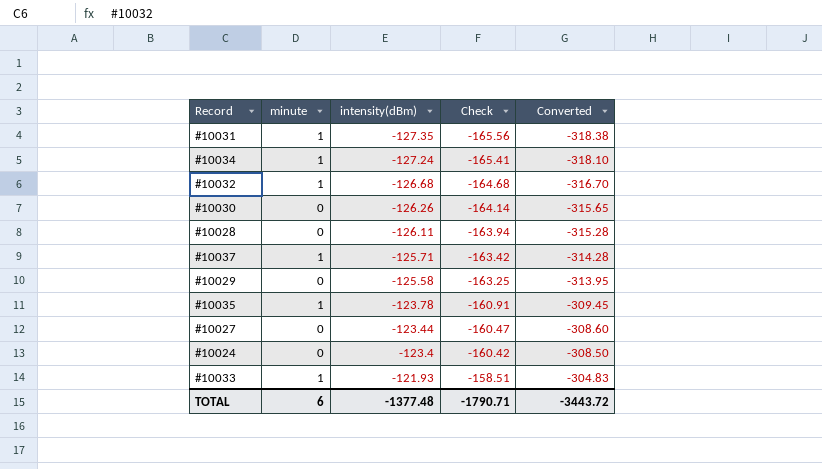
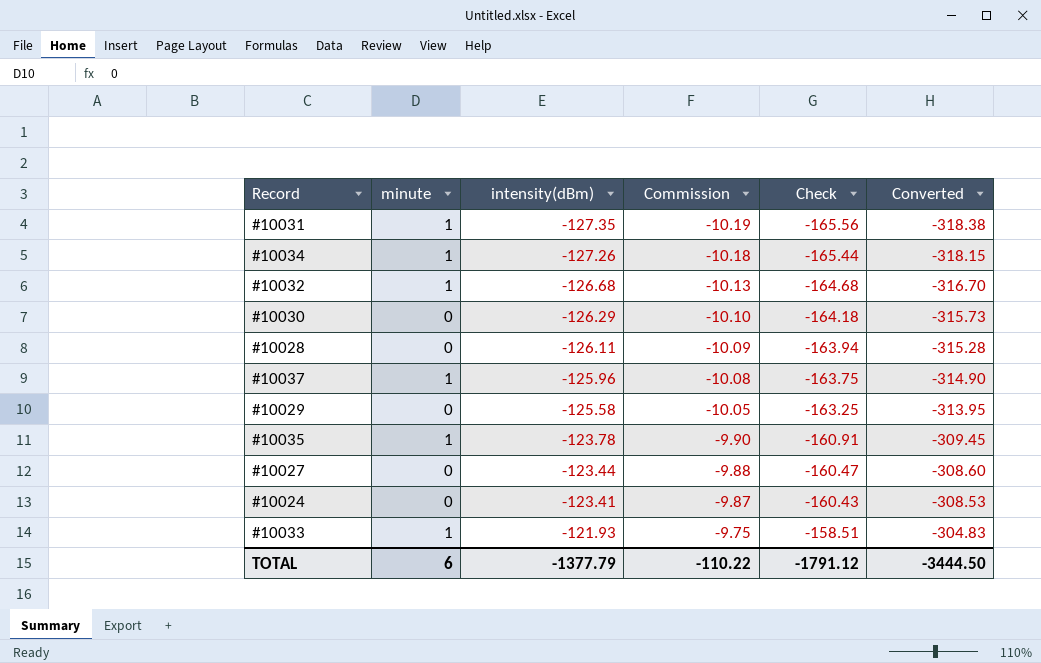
column Commission | formula: none -> [intensity(dBm)] * 0.08
#10034 | intensity(dBm): -127.24 -> -127.26
#10034 | Check: -165.41 -> -165.44
#10034 | Converted: -318.10 -> -318.15
#10030 | intensity(dBm): -126.26 -> -126.29
#10030 | Check: -164.14 -> -164.18
#10030 | Converted: -315.65 -> -315.73
#10037 | intensity(dBm): -125.71 -> -125.96
#10037 | Check: -163.42 -> -163.75
#10037 | Converted: -314.28 -> -314.90
#10024 | intensity(dBm): -123.4 -> -123.41
#10024 | Check: -160.42 -> -160.43
#10024 | Converted: -308.50 -> -308.53
TOTAL | intensity(dBm): -1377.48 -> -1377.79
TOTAL | Check: -1790.71 -> -1791.12
TOTAL | Converted: -3443.72 -> -3444.50

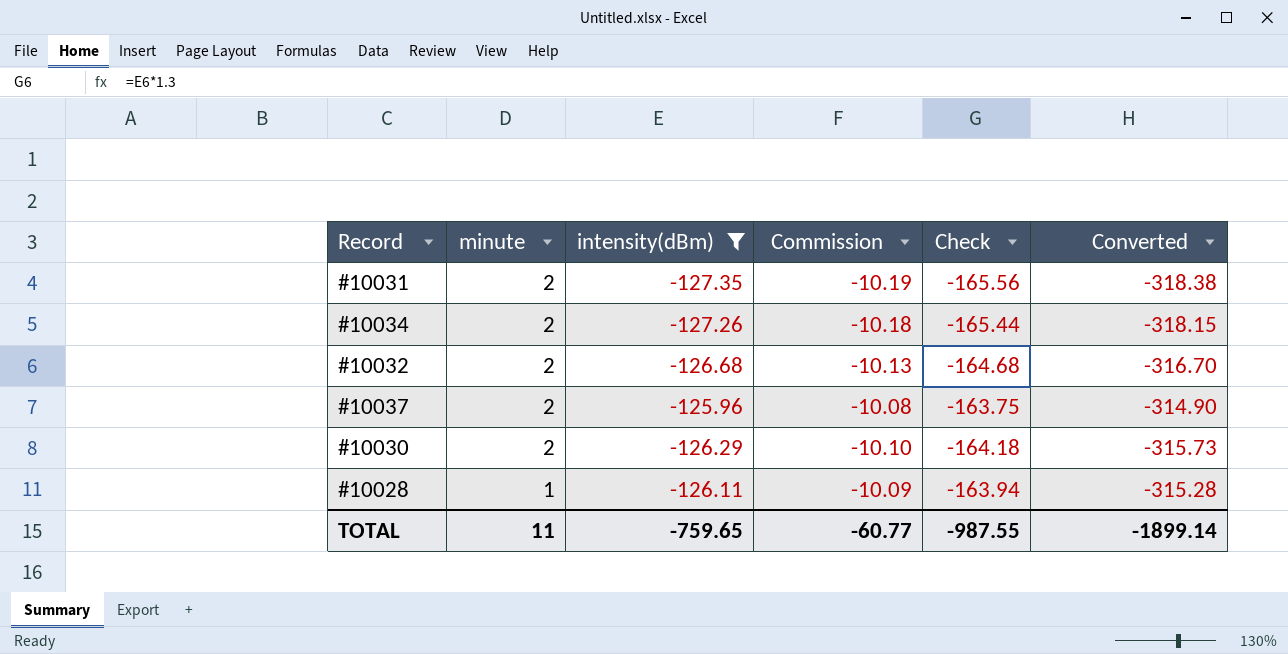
filter: none -> intensity(dBm) <= -125.96
row order: intensity(dBm) ascending -> minute descending
#10031 | minute: 1 -> 2
#10034 | minute: 1 -> 2
#10032 | minute: 1 -> 2
#10037 | minute: 1 -> 2
#10030 | minute: 0 -> 2
#10028 | minute: 0 -> 1
TOTAL | minute: 6 -> 11
TOTAL | intensity(dBm): -1377.79 -> -759.65
TOTAL | Commission: -110.22 -> -60.77
TOTAL | Check: -1791.12 -> -987.55
TOTAL | Converted: -3444.50 -> -1899.14

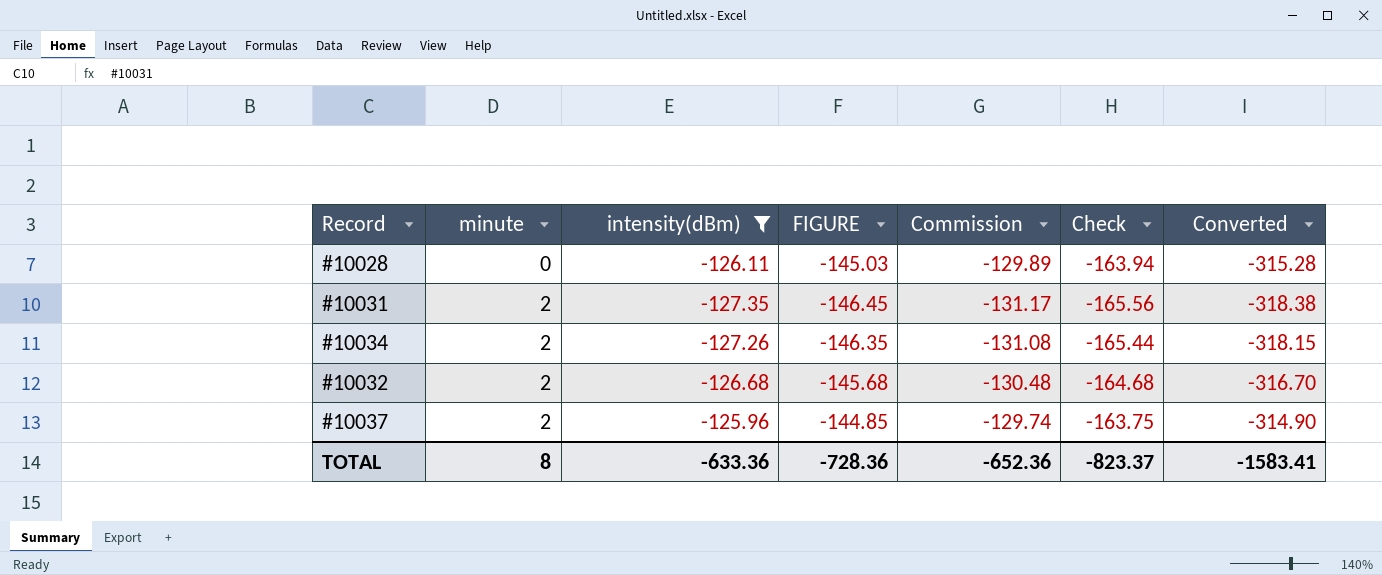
row order: minute descending -> minute ascending
column FIGURE | formula: none -> [intensity(dBm)] * 1.15
column Commission | formula: [intensity(dBm)] * 0.08 -> [intensity(dBm)] * 1.03
row #10030: 2 | -126.29 | -10.10 | -164.18 | -315.73 -> none
#10028 | minute: 1 -> 0
TOTAL | minute: 11 -> 8
TOTAL | intensity(dBm): -759.65 -> -633.36
TOTAL | Commission: -60.77 -> -652.36
TOTAL | Check: -987.55 -> -823.37
TOTAL | Converted: -1899.14 -> -1583.41

